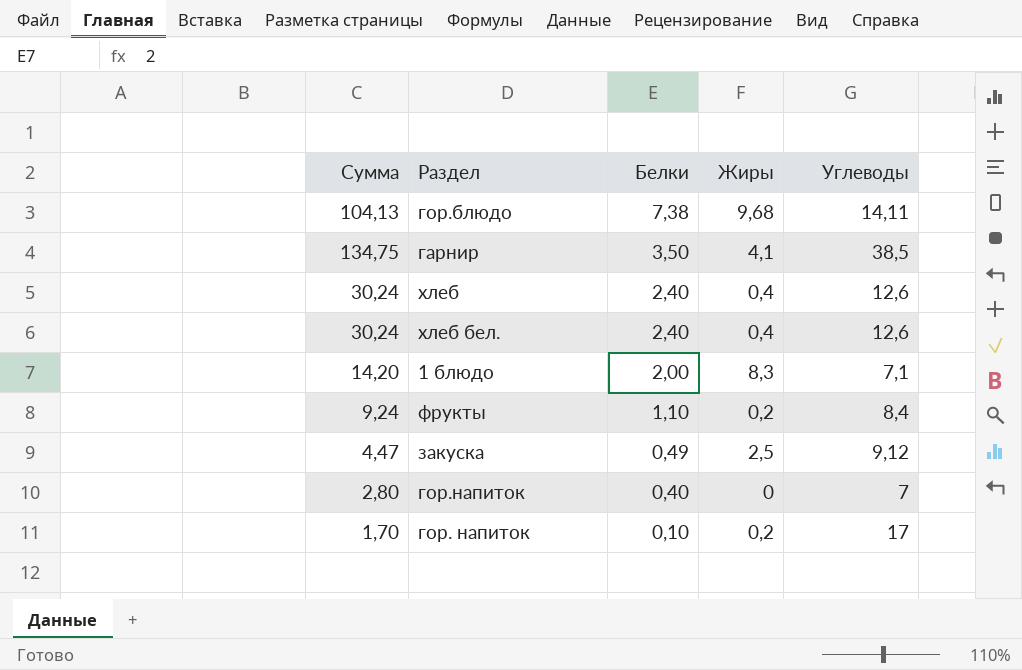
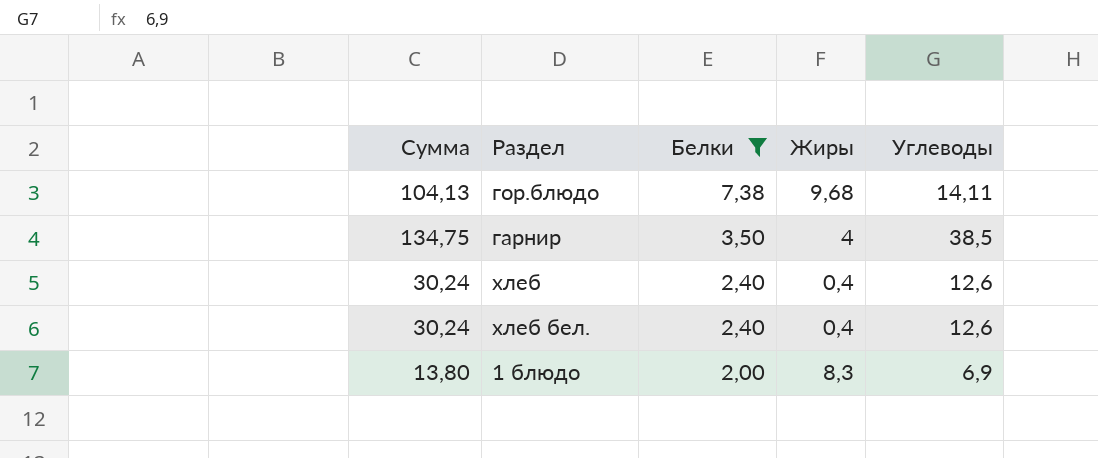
filter: none -> Белки >= 2,00
гарнир | Жиры: 4,1 -> 4
1 блюдо | Сумма: 14,20 -> 13,80
1 блюдо | Углеводы: 7,1 -> 6,9

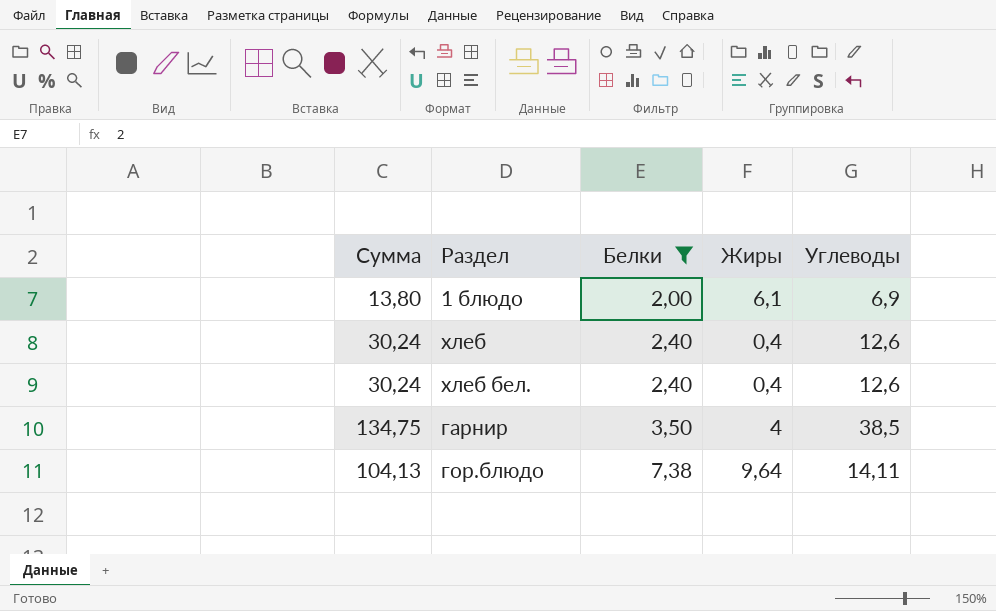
row order: Белки descending -> Белки ascending
1 блюдо | Жиры: 8,3 -> 6,1
гор.блюдо | Жиры: 9,68 -> 9,64

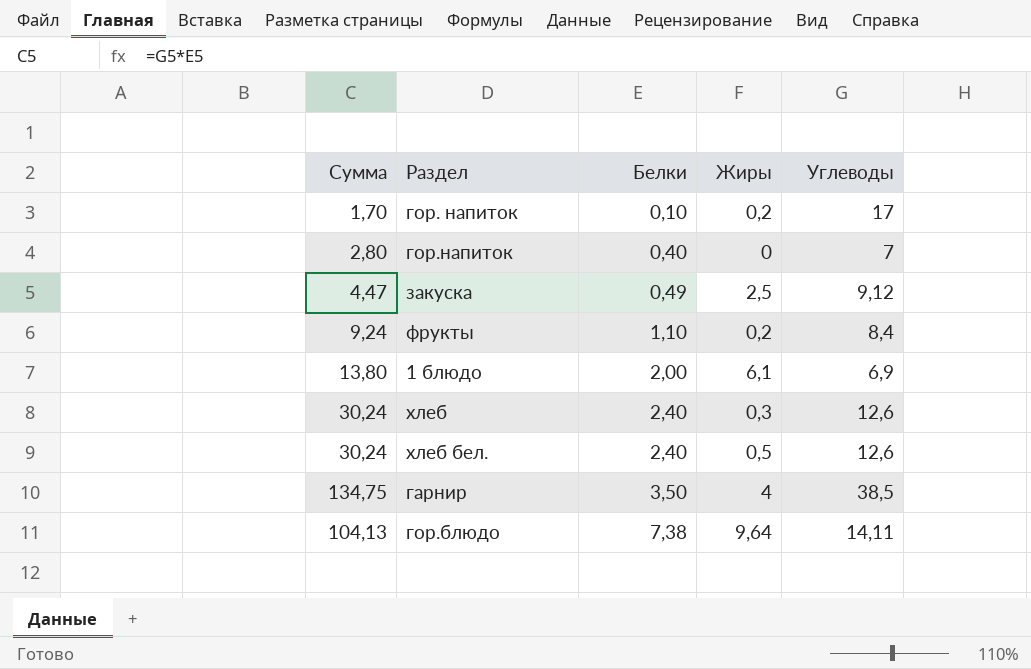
filter: Белки >= 2,00 -> none
хлеб | Жиры: 0,4 -> 0,3
хлеб бел. | Жиры: 0,4 -> 0,5

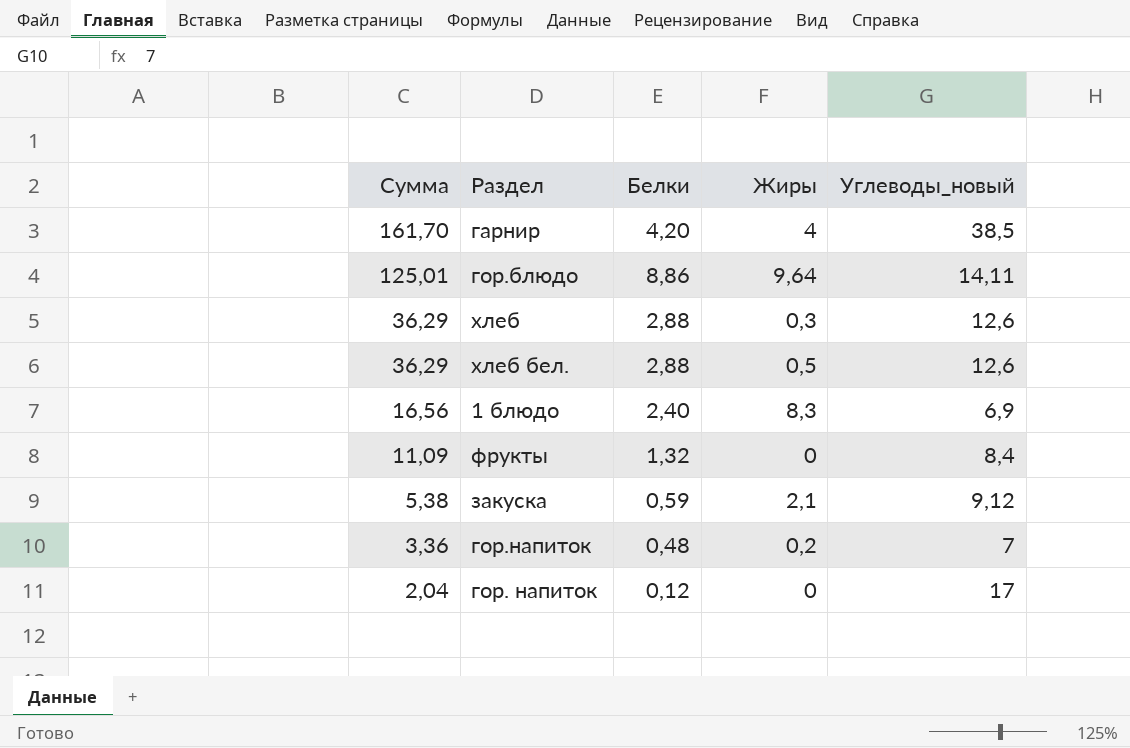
row order: Белки ascending -> Сумма descending
column name: Углеводы -> Углеводы_новый
гарнир | Сумма: 134,75 -> 161,70
гарнир | Белки: 3,50 -> 4,20
гор.блюдо | Сумма: 104,13 -> 125,01
гор.блюдо | Белки: 7,38 -> 8,86
хлеб | Сумма: 30,24 -> 36,29
хлеб | Белки: 2,40 -> 2,88
хлеб бел. | Сумма: 30,24 -> 36,29
хлеб бел. | Белки: 2,40 -> 2,88
1 блюдо | Сумма: 13,80 -> 16,56
1 блюдо | Белки: 2,00 -> 2,40
1 блюдо | Жиры: 6,1 -> 8,3
фрукты | Сумма: 9,24 -> 11,09
фрукты | Белки: 1,10 -> 1,32
фрукты | Жиры: 0,2 -> 0
закуска | Сумма: 4,47 -> 5,38
закуска | Белки: 0,49 -> 0,59
закуска | Жиры: 2,5 -> 2,1
гор.напиток | Сумма: 2,80 -> 3,36
гор.напиток | Белки: 0,40 -> 0,48
гор.напиток | Жиры: 0 -> 0,2
гор. напиток | Сумма: 1,70 -> 2,04
гор. напиток | Белки: 0,10 -> 0,12
гор. напиток | Жиры: 0,2 -> 0

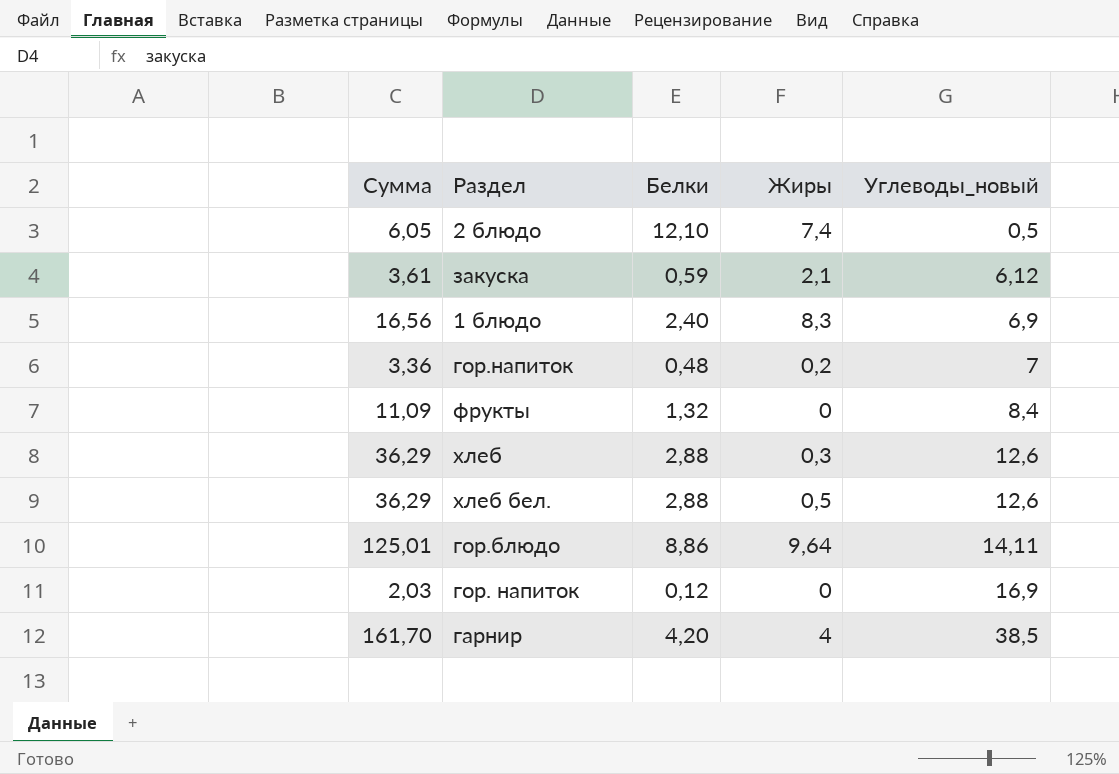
row order: Сумма descending -> Углеводы_новый ascending
row 2 блюдо: none -> 6,05 | 12,10 | 7,4 | 0,5
закуска | Сумма: 5,38 -> 3,61
закуска | Углеводы_новый: 9,12 -> 6,12
гор. напиток | Сумма: 2,04 -> 2,03
гор. напиток | Углеводы_новый: 17 -> 16,9

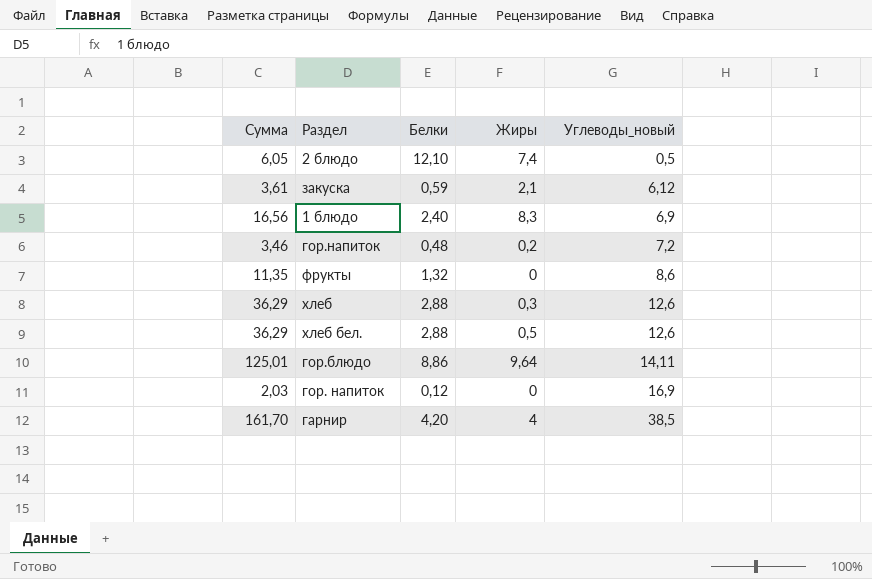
гор.напиток | Сумма: 3,36 -> 3,46
гор.напиток | Углеводы_новый: 7 -> 7,2
фрукты | Сумма: 11,09 -> 11,35
фрукты | Углеводы_новый: 8,4 -> 8,6

